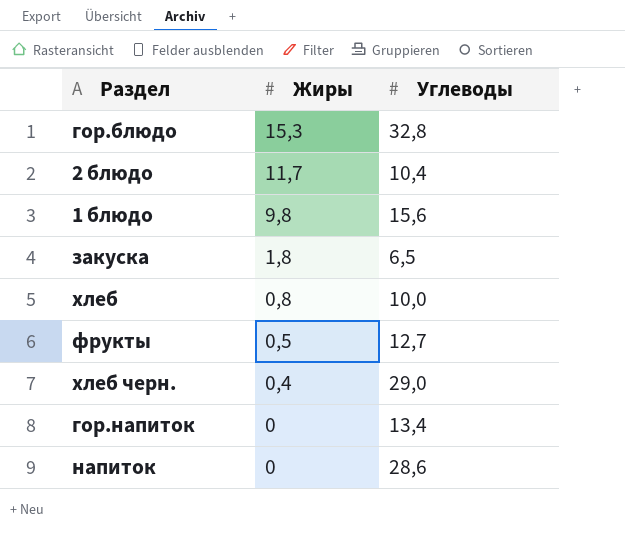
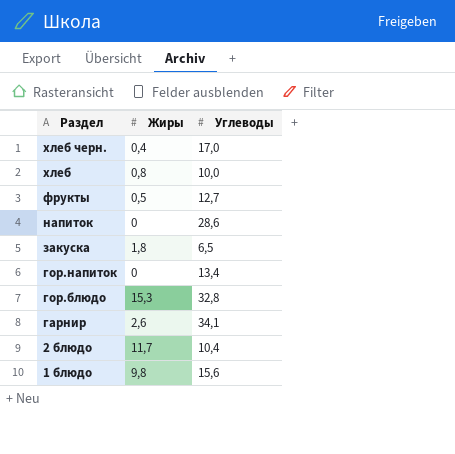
row order: Жиры descending -> Раздел descending
хлеб черн. | Углеводы: 29,0 -> 17,0
row гарнир: none -> 2,6 | 34,1

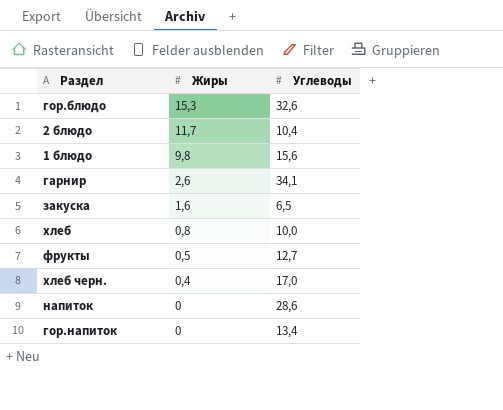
row order: Раздел descending -> Жиры descending
гор.блюдо | Углеводы: 32,8 -> 32,6
закуска | Жиры: 1,8 -> 1,6

